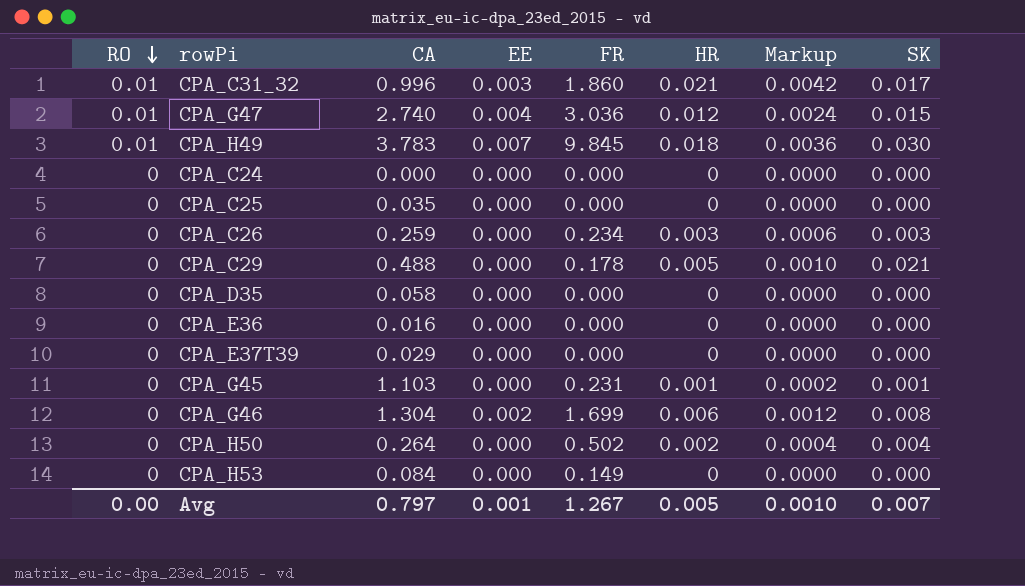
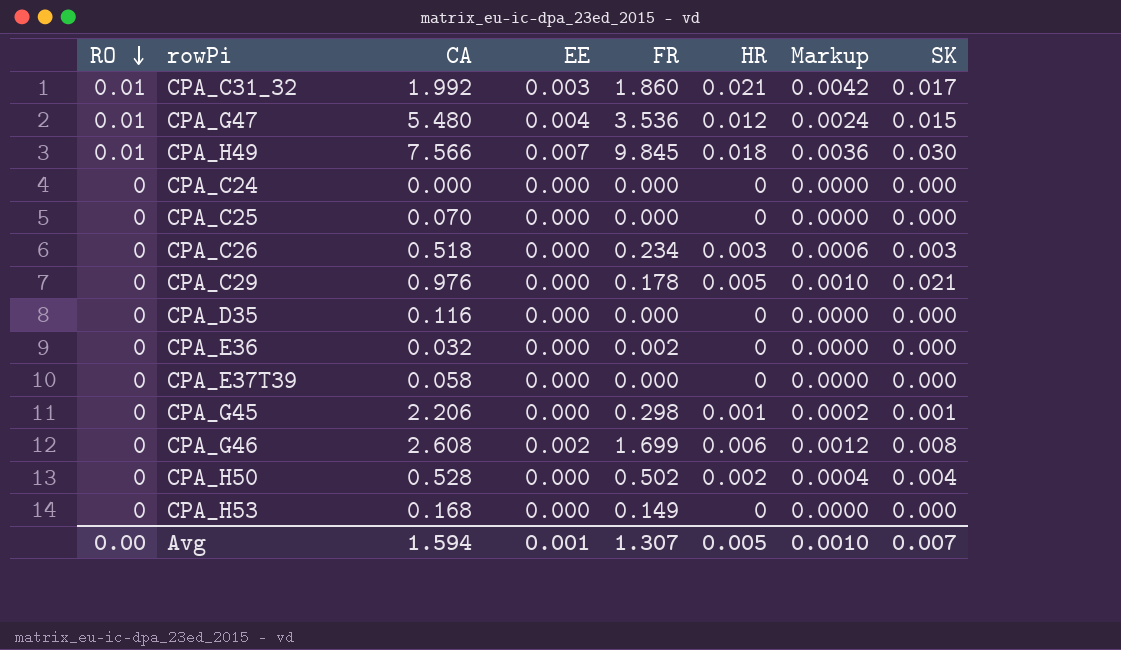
CPA_C31_32 | CA: 0.996 -> 1.992
CPA_G47 | CA: 2.740 -> 5.480
CPA_G47 | FR: 3.036 -> 3.536
CPA_H49 | CA: 3.783 -> 7.566
CPA_C25 | CA: 0.035 -> 0.070
CPA_C26 | CA: 0.259 -> 0.518
CPA_C29 | CA: 0.488 -> 0.976
CPA_D35 | CA: 0.058 -> 0.116
CPA_E36 | CA: 0.016 -> 0.032
CPA_E36 | FR: 0.000 -> 0.002
CPA_E37T39 | CA: 0.029 -> 0.058
CPA_G45 | CA: 1.103 -> 2.206
CPA_G45 | FR: 0.231 -> 0.298
CPA_G46 | CA: 1.304 -> 2.608
CPA_H50 | CA: 0.264 -> 0.528
CPA_H53 | CA: 0.084 -> 0.168
Avg | CA: 0.797 -> 1.594
Avg | FR: 1.267 -> 1.307

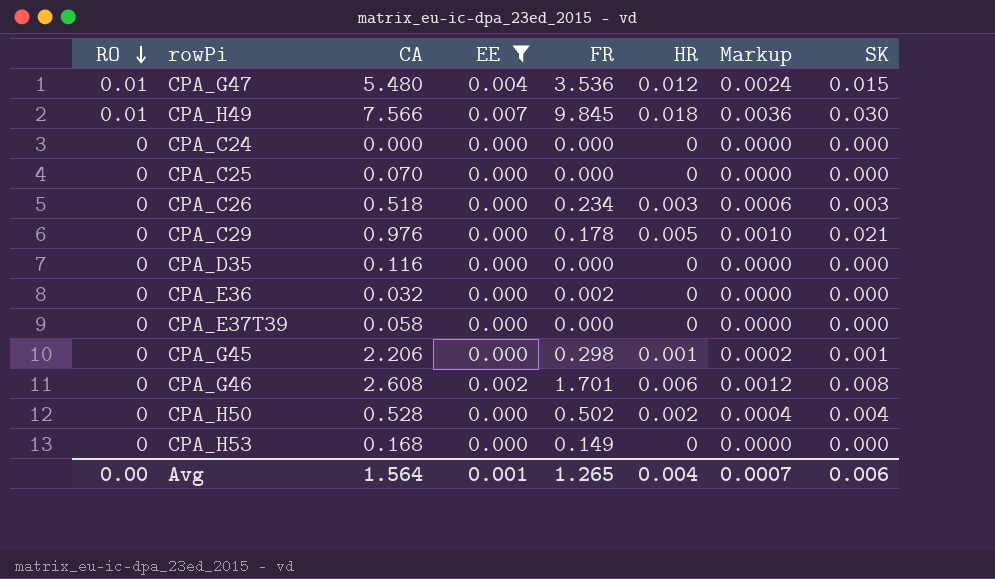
filter: none -> EE != 0.003
CPA_G46 | FR: 1.699 -> 1.701
Avg | CA: 1.594 -> 1.564
Avg | FR: 1.307 -> 1.265
Avg | HR: 0.005 -> 0.004
Avg | Markup: 0.0010 -> 0.0007
Avg | SK: 0.007 -> 0.006

